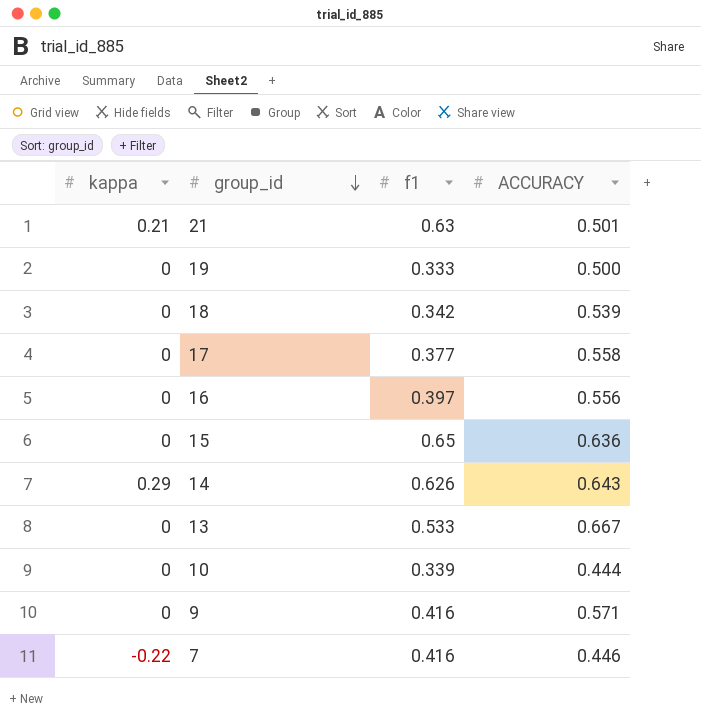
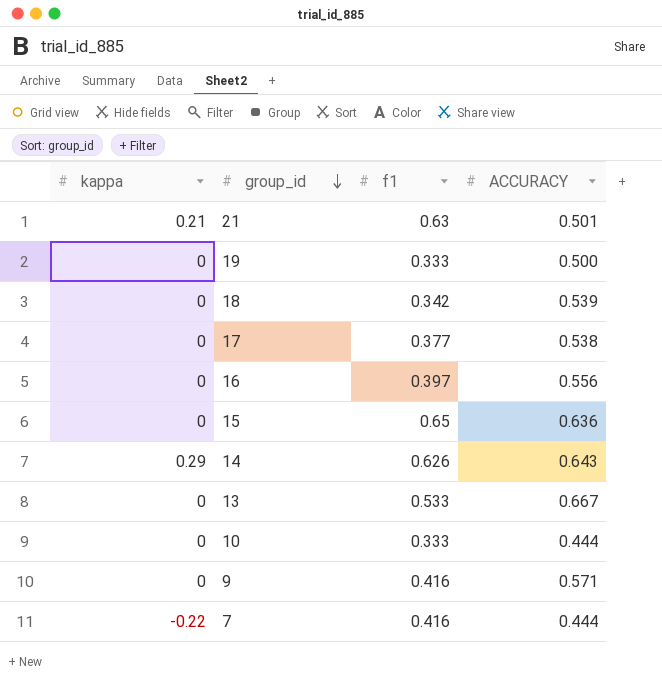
17 | ACCURACY: 0.558 -> 0.538
10 | f1: 0.339 -> 0.333
7 | ACCURACY: 0.446 -> 0.444

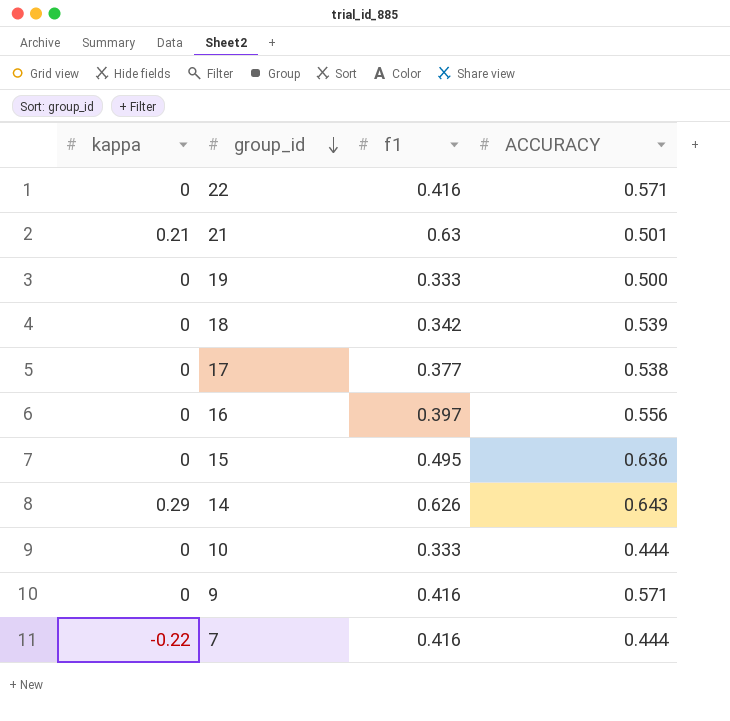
row 13: 0 | 0.533 | 0.667 -> none
row 22: none -> 0 | 0.416 | 0.571
15 | f1: 0.65 -> 0.495

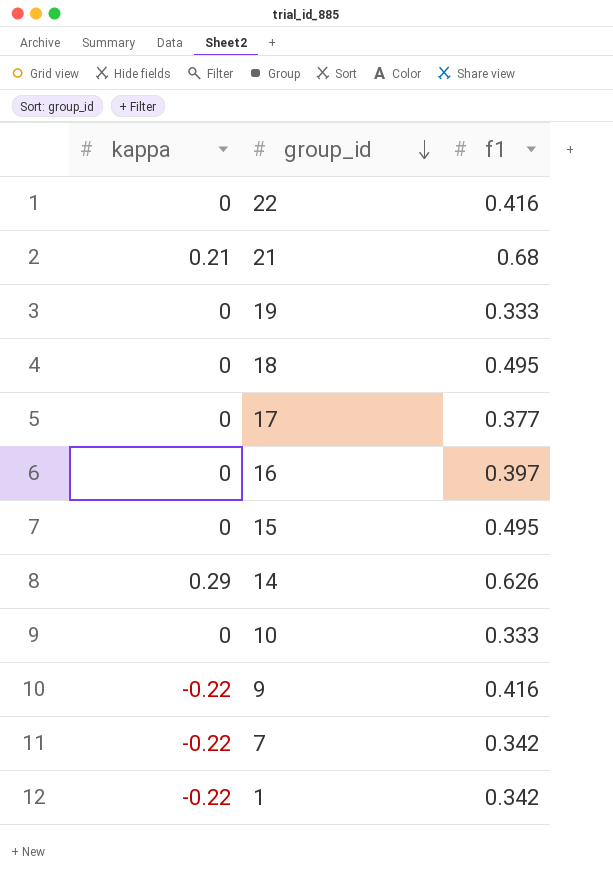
column ACCURACY | position: 4 -> none
21 | f1: 0.63 -> 0.68
18 | f1: 0.342 -> 0.495
9 | kappa: 0 -> -0.22
7 | f1: 0.416 -> 0.342
row 1: none -> -0.22 | 0.342

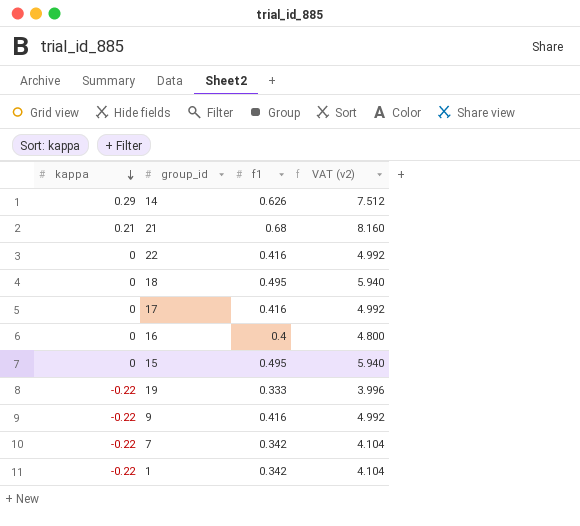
row order: group_id descending -> kappa descending
column VAT (v2) | formula: none -> [f1] * 12
row 10: 0 | 0.333 -> none
17 | f1: 0.377 -> 0.416
16 | f1: 0.397 -> 0.4
19 | kappa: 0 -> -0.22

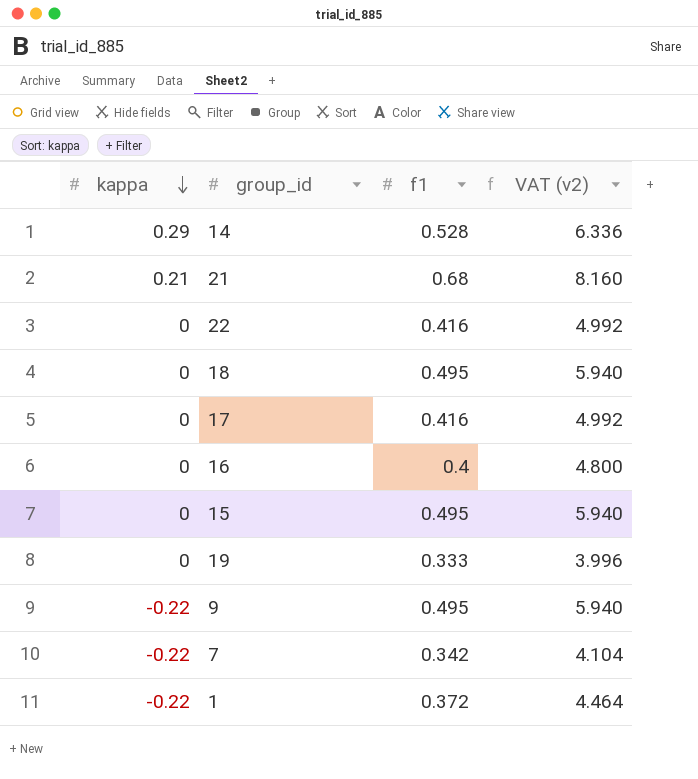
14 | f1: 0.626 -> 0.528
14 | VAT (v2): 7.512 -> 6.336
19 | kappa: -0.22 -> 0
9 | f1: 0.416 -> 0.495
9 | VAT (v2): 4.992 -> 5.940
1 | f1: 0.342 -> 0.372
1 | VAT (v2): 4.104 -> 4.464

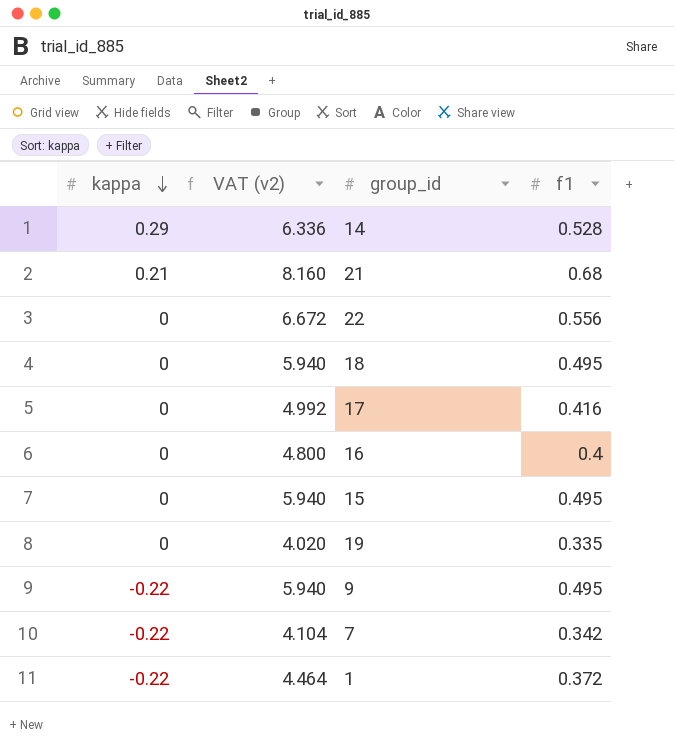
column VAT (v2) | position: 4 -> 2
22 | VAT (v2): 4.992 -> 6.672
22 | f1: 0.416 -> 0.556
19 | VAT (v2): 3.996 -> 4.020
19 | f1: 0.333 -> 0.335

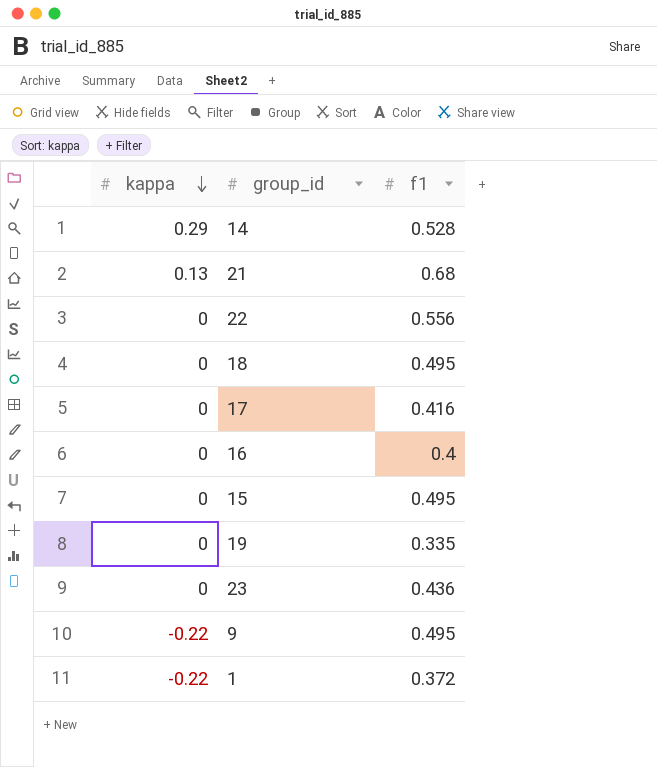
column VAT (v2) | formula: [f1] * 12 -> none
row 7: -0.22 | 4.104 | 0.342 -> none
21 | kappa: 0.21 -> 0.13
row 23: none -> 0 | 0.436

